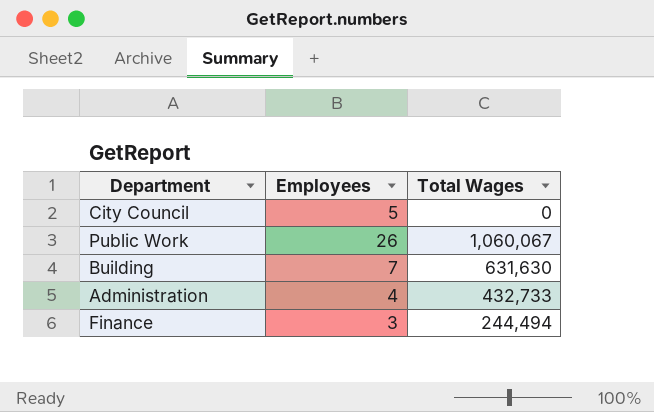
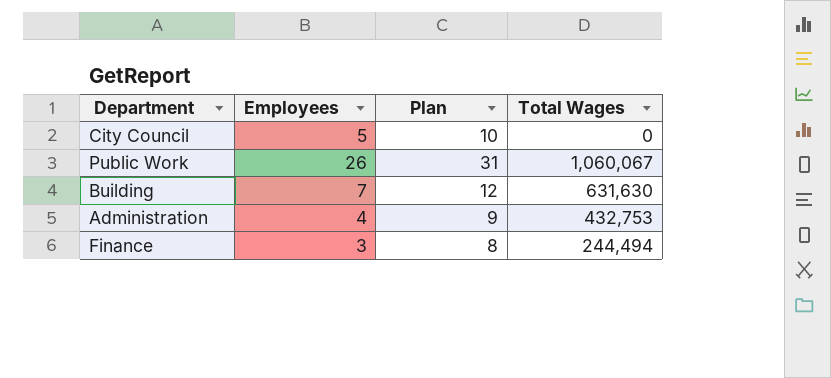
column Plan | formula: none -> [Employees] + 5
Administration | Total Wages: 432,733 -> 432,753

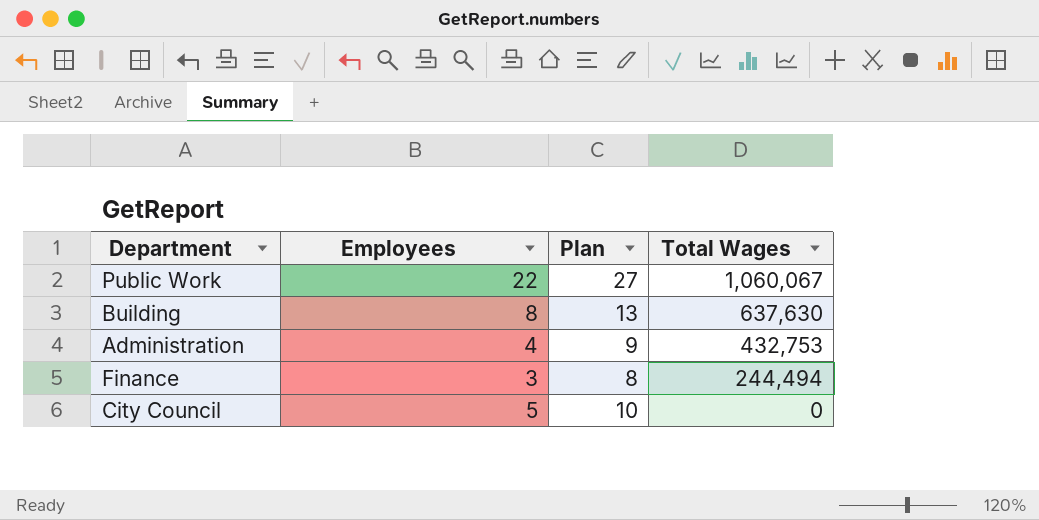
row order: none -> Total Wages descending
Public Work | Employees: 26 -> 22
Public Work | Plan: 31 -> 27
Building | Employees: 7 -> 8
Building | Plan: 12 -> 13
Building | Total Wages: 631,630 -> 637,630

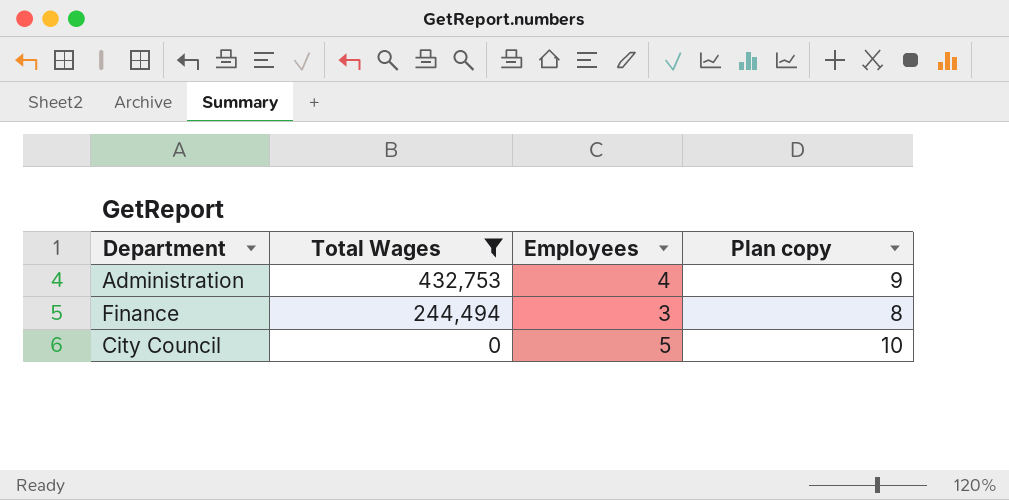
filter: none -> Total Wages <= 432,753
column Total Wages | position: 4 -> 2
column name: Plan -> Plan copy

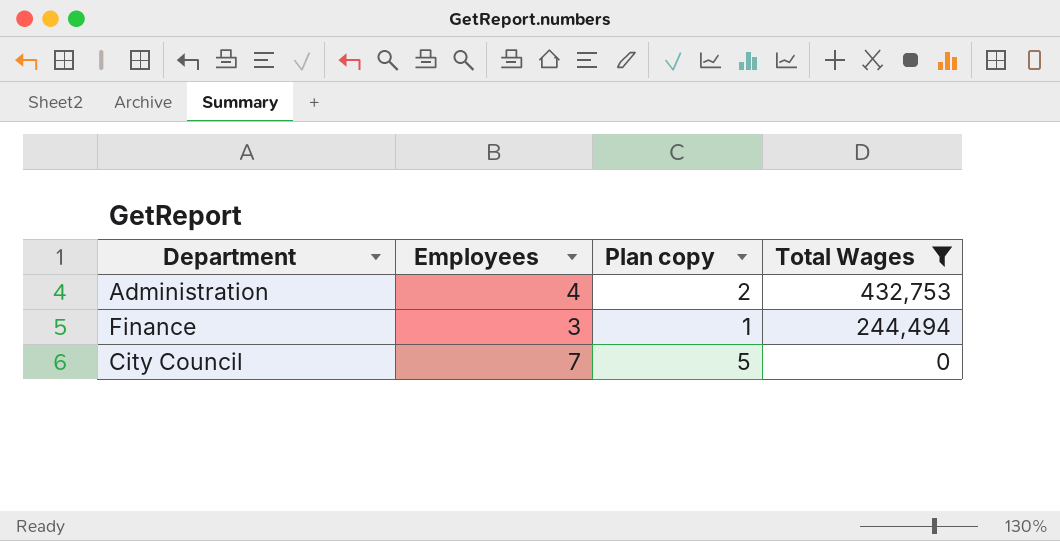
column Plan copy | formula: [Employees] + 5 -> [Employees] - 2
column Total Wages | position: 2 -> 4
City Council | Employees: 5 -> 7

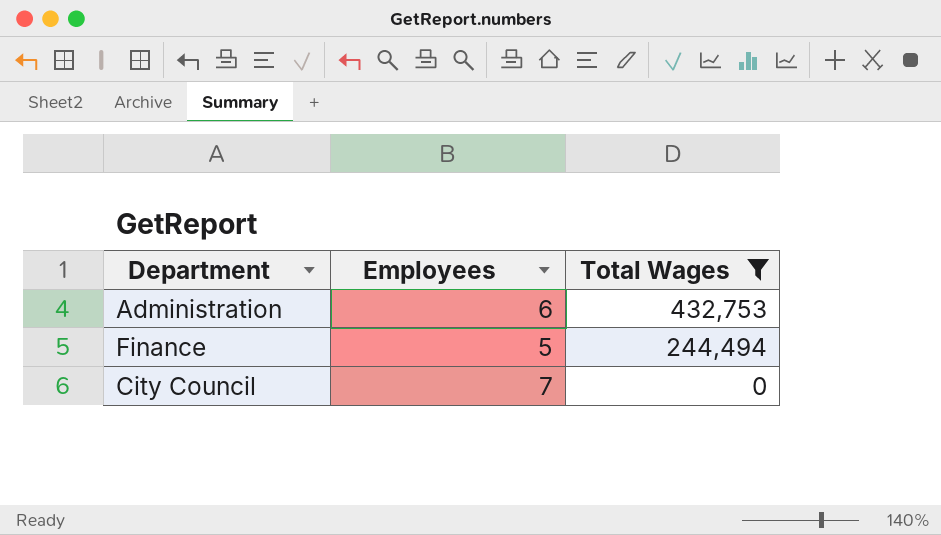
column Plan copy | formula: [Employees] - 2 -> none
Administration | Employees: 4 -> 6
Finance | Employees: 3 -> 5

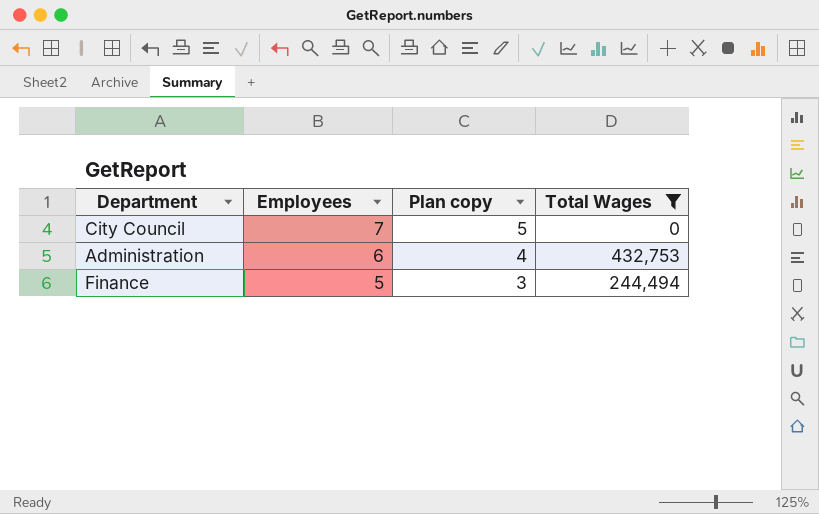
row order: Total Wages descending -> Employees descending
column Plan copy | formula: none -> [Employees] - 2

